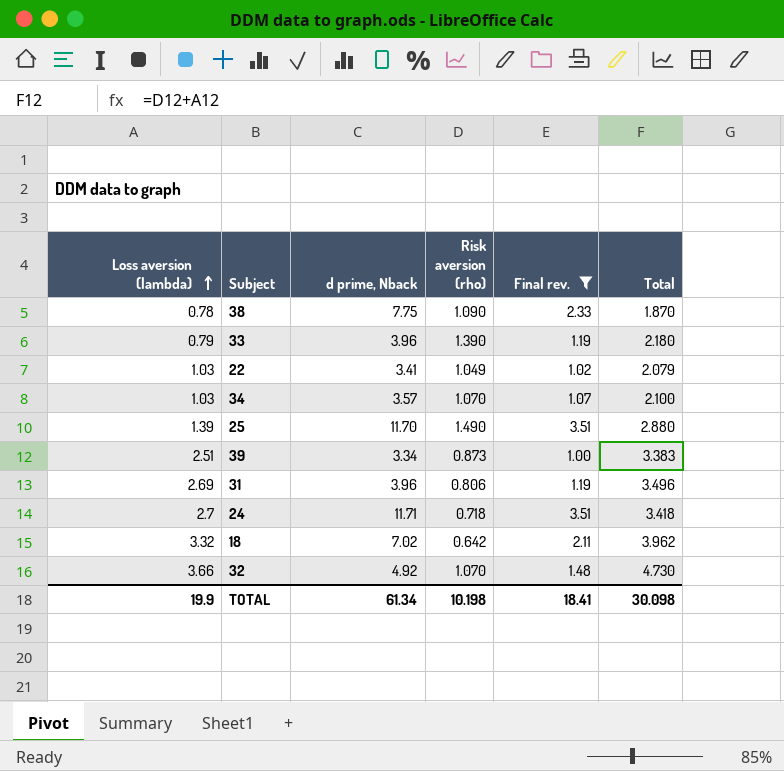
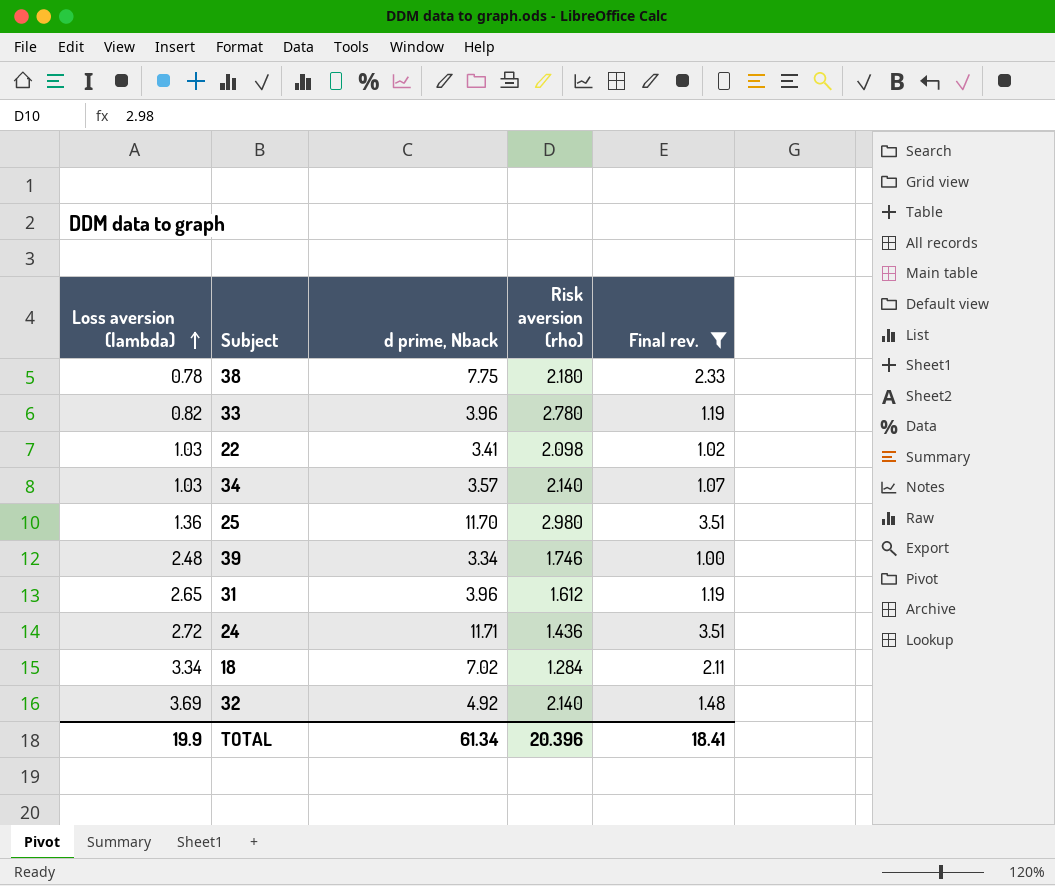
column Total | formula: [Loss aversion (lambda)] + [Risk aversion (rho)] -> none
38 | Risk aversion (rho): 1.090 -> 2.180
33 | Loss aversion (lambda): 0.79 -> 0.82
33 | Risk aversion (rho): 1.390 -> 2.780
22 | Risk aversion (rho): 1.049 -> 2.098
34 | Risk aversion (rho): 1.070 -> 2.140
25 | Loss aversion (lambda): 1.39 -> 1.36
25 | Risk aversion (rho): 1.490 -> 2.980
39 | Loss aversion (lambda): 2.51 -> 2.48
39 | Risk aversion (rho): 0.873 -> 1.746
31 | Loss aversion (lambda): 2.69 -> 2.65
31 | Risk aversion (rho): 0.806 -> 1.612
24 | Loss aversion (lambda): 2.7 -> 2.72
24 | Risk aversion (rho): 0.718 -> 1.436
18 | Loss aversion (lambda): 3.32 -> 3.34
18 | Risk aversion (rho): 0.642 -> 1.284
32 | Loss aversion (lambda): 3.66 -> 3.69
32 | Risk aversion (rho): 1.070 -> 2.140
TOTAL | Risk aversion (rho): 10.198 -> 20.396

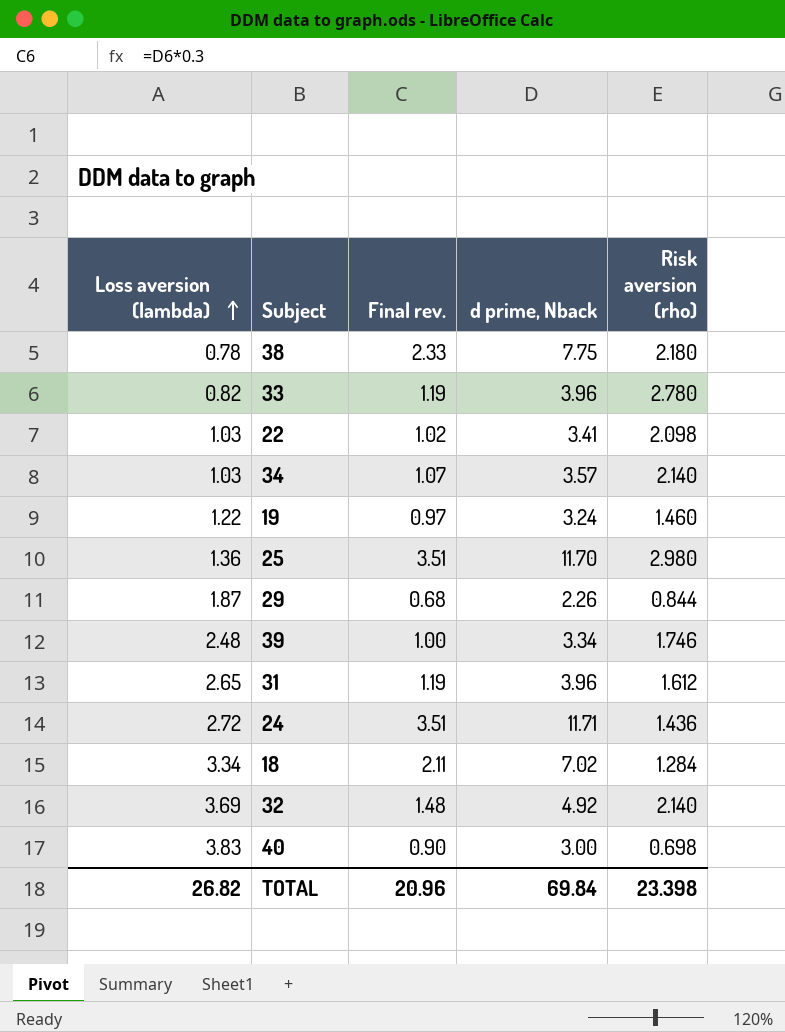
filter: Final rev. >= 1.00 -> none
column Final rev. | position: 5 -> 3
TOTAL | Loss aversion (lambda): 19.9 -> 26.82
TOTAL | Final rev.: 18.41 -> 20.96
TOTAL | d prime, Nback: 61.34 -> 69.84
TOTAL | Risk aversion (rho): 20.396 -> 23.398

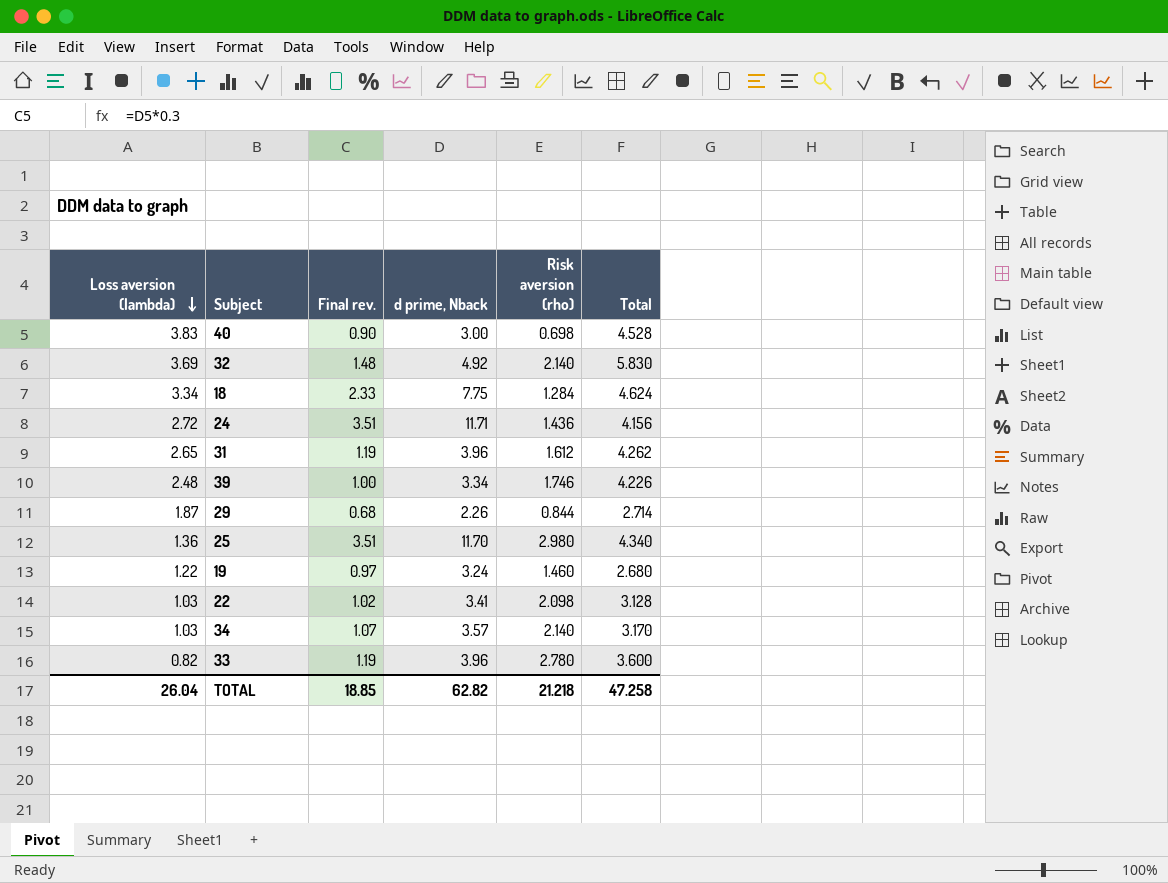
row order: Loss aversion (lambda) ascending -> Loss aversion (lambda) descending
column Total | formula: none -> [Loss aversion (lambda)] + [Risk aversion (rho)]
row 38: 0.78 | 2.33 | 7.75 | 2.180 -> none
18 | Final rev.: 2.11 -> 2.33
18 | d prime, Nback: 7.02 -> 7.75
TOTAL | Loss aversion (lambda): 26.82 -> 26.04
TOTAL | Final rev.: 20.96 -> 18.85
TOTAL | d prime, Nback: 69.84 -> 62.82
TOTAL | Risk aversion (rho): 23.398 -> 21.218

